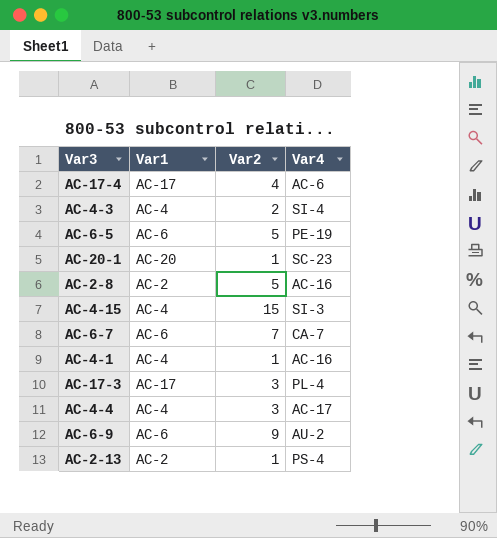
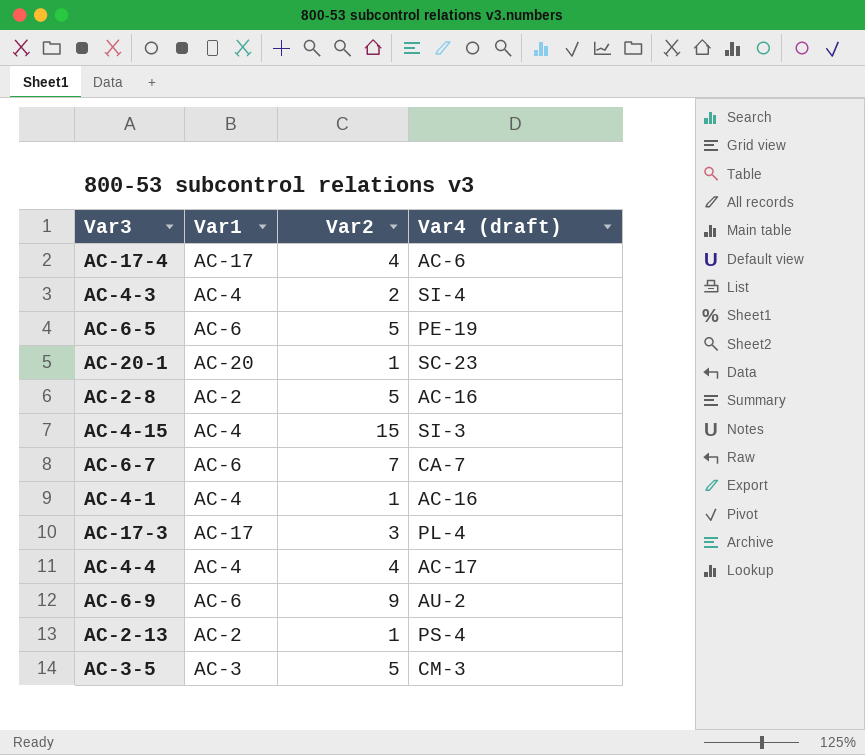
column name: Var4 -> Var4 (draft)
AC-4-4 | Var2: 3 -> 4
row AC-3-5: none -> AC-3 | 5 | CM-3

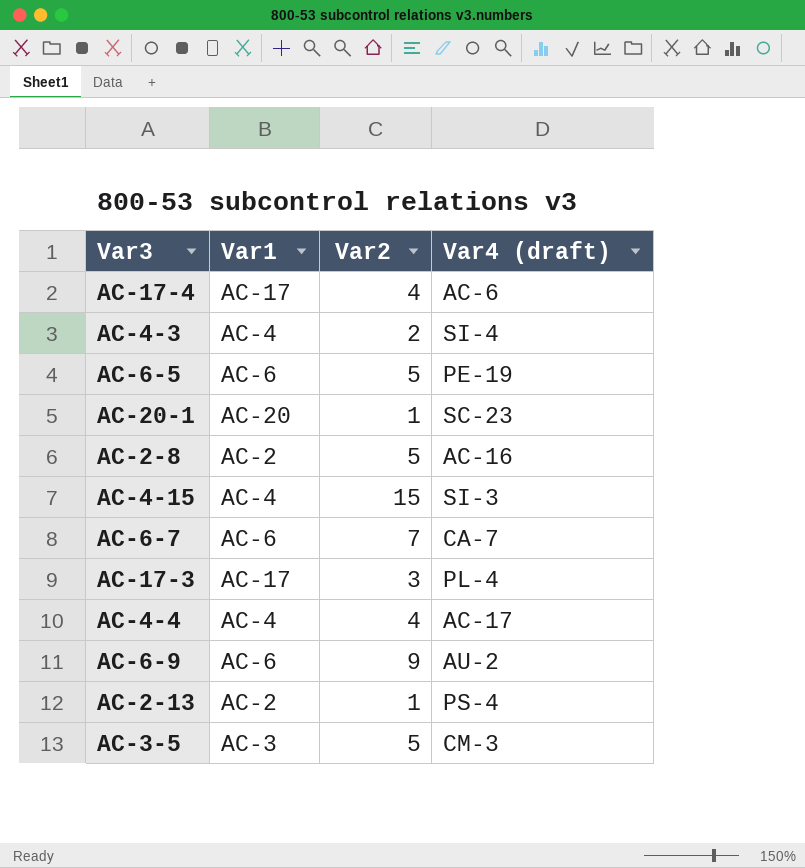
row AC-4-1: AC-4 | 1 | AC-16 -> none

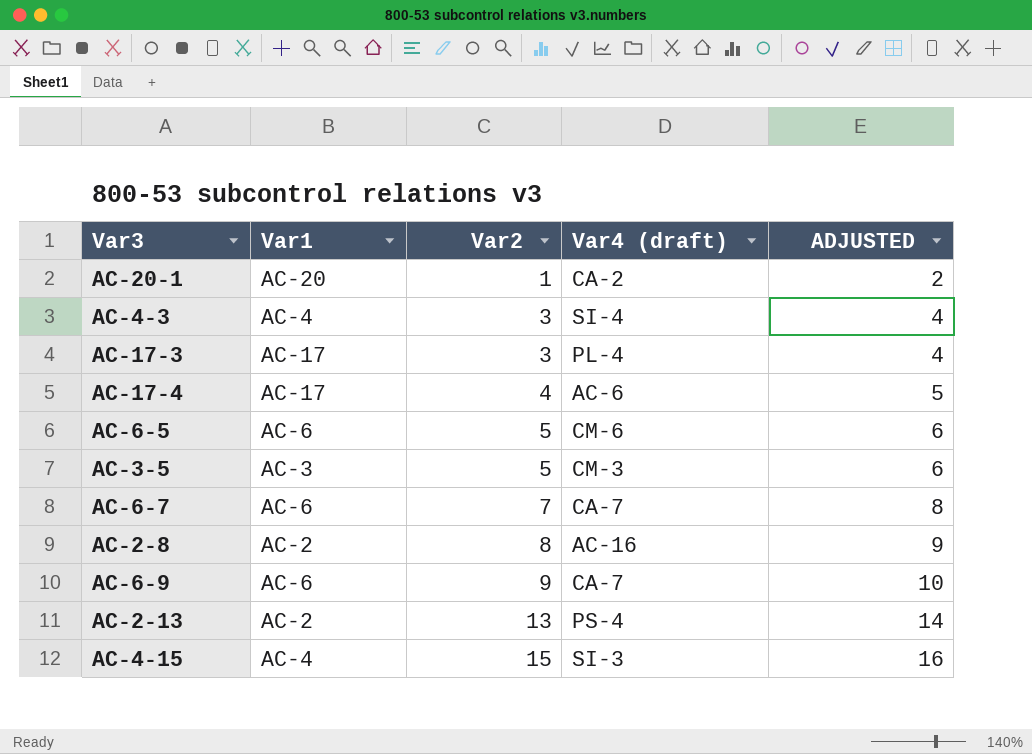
row order: none -> Var2 ascending
column ADJUSTED | formula: none -> [Var2] + 1
row AC-4-4: AC-4 | 4 | AC-17 -> none
AC-20-1 | Var4 (draft): SC-23 -> CA-2
AC-4-3 | Var2: 2 -> 3
AC-6-5 | Var4 (draft): PE-19 -> CM-6
AC-2-8 | Var2: 5 -> 8
AC-6-9 | Var4 (draft): AU-2 -> CA-7
AC-2-13 | Var2: 1 -> 13

